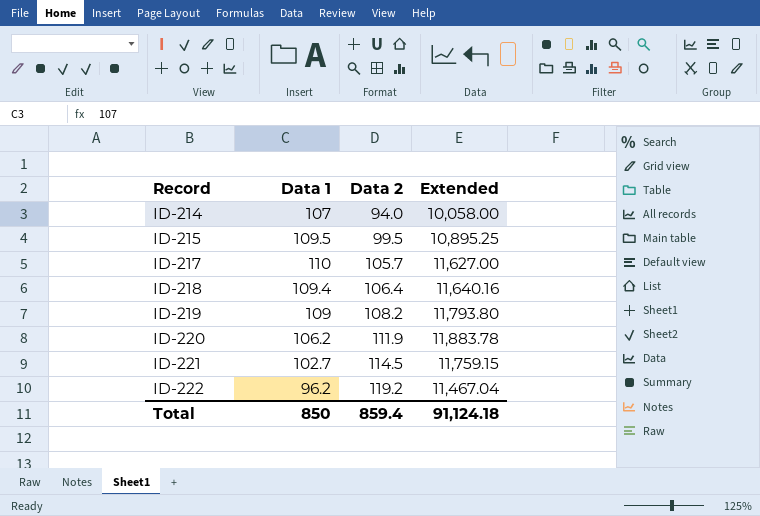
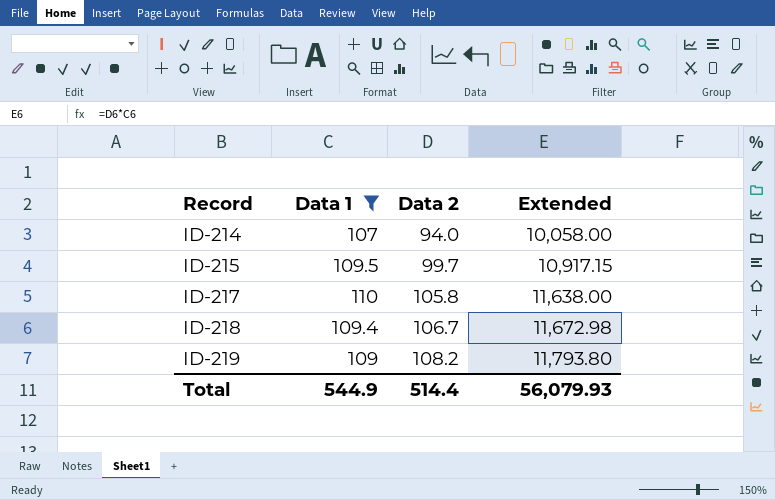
filter: none -> Data 1 >= 107
ID-215 | Data 2: 99.5 -> 99.7
ID-215 | Extended: 10,895.25 -> 10,917.15
ID-217 | Data 2: 105.7 -> 105.8
ID-217 | Extended: 11,627.00 -> 11,638.00
ID-218 | Data 2: 106.4 -> 106.7
ID-218 | Extended: 11,640.16 -> 11,672.98
Total | Data 1: 850 -> 544.9
Total | Data 2: 859.4 -> 514.4
Total | Extended: 91,124.18 -> 56,079.93

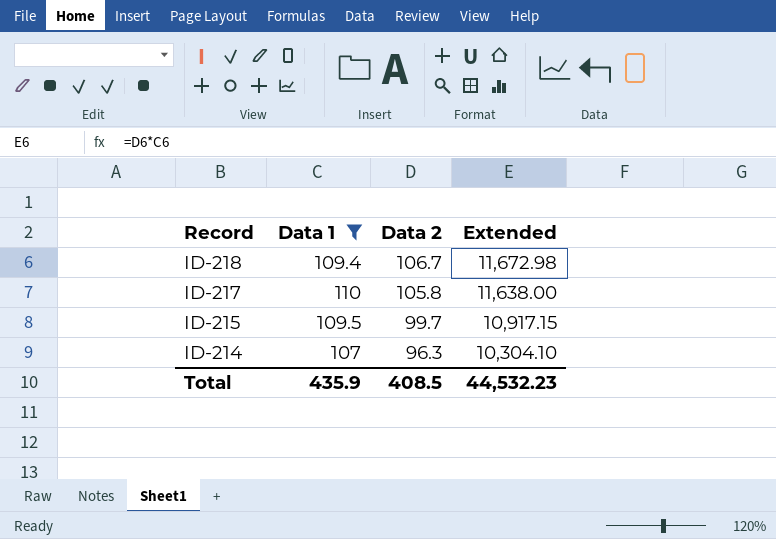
row order: Record ascending -> Record descending
row ID-219: 109 | 108.2 | 11,793.80 -> none
ID-214 | Data 2: 94.0 -> 96.3
ID-214 | Extended: 10,058.00 -> 10,304.10
Total | Data 1: 544.9 -> 435.9
Total | Data 2: 514.4 -> 408.5
Total | Extended: 56,079.93 -> 44,532.23

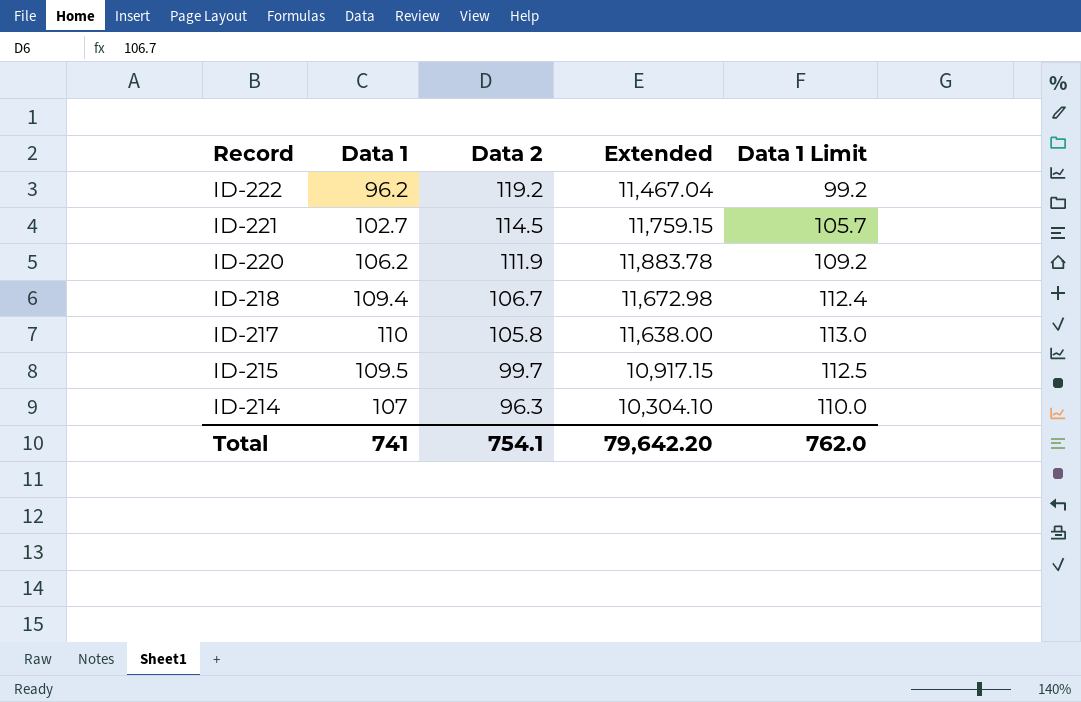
filter: Data 1 >= 107 -> none
column Data 1 Limit | formula: none -> [Data 1] + 3
Total | Data 1: 435.9 -> 741
Total | Data 2: 408.5 -> 754.1
Total | Extended: 44,532.23 -> 79,642.20

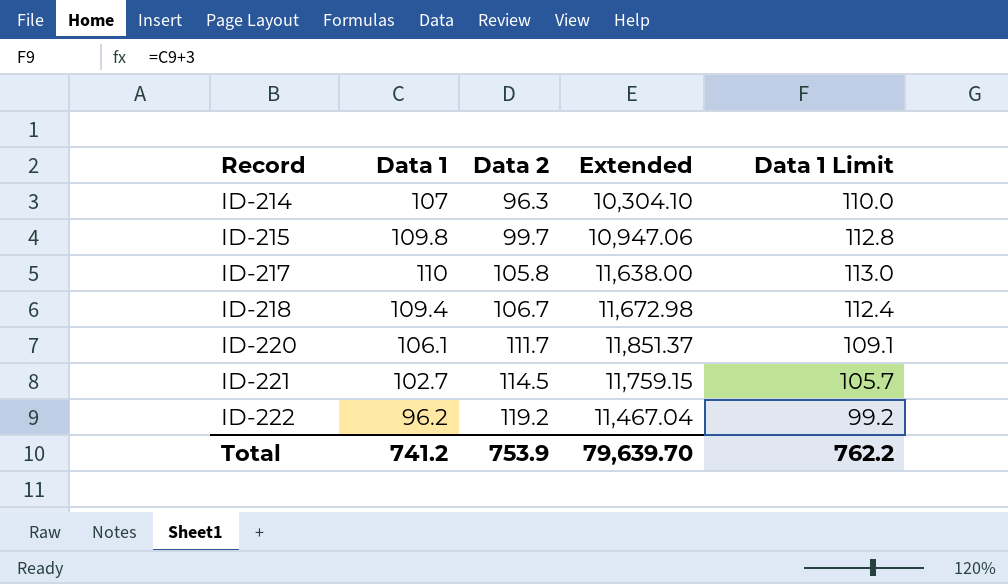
row order: Record descending -> Record ascending
ID-215 | Data 1: 109.5 -> 109.8
ID-215 | Extended: 10,917.15 -> 10,947.06
ID-215 | Data 1 Limit: 112.5 -> 112.8
ID-220 | Data 1: 106.2 -> 106.1
ID-220 | Data 2: 111.9 -> 111.7
ID-220 | Extended: 11,883.78 -> 11,851.37
ID-220 | Data 1 Limit: 109.2 -> 109.1
Total | Data 1: 741 -> 741.2
Total | Data 2: 754.1 -> 753.9
Total | Extended: 79,642.20 -> 79,639.70
Total | Data 1 Limit: 762.0 -> 762.2

